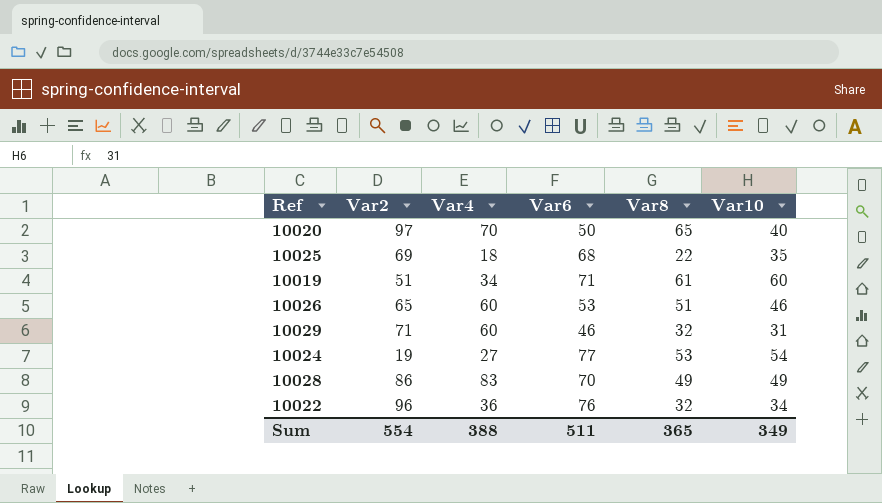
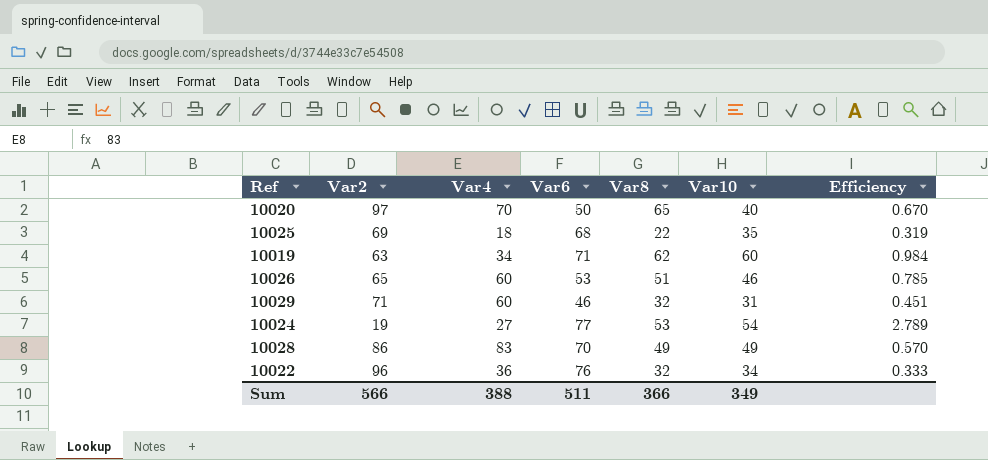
column Efficiency | formula: none -> [Var8] / [Var2]
10019 | Var2: 51 -> 63
10019 | Var8: 61 -> 62
Sum | Var2: 554 -> 566
Sum | Var8: 365 -> 366

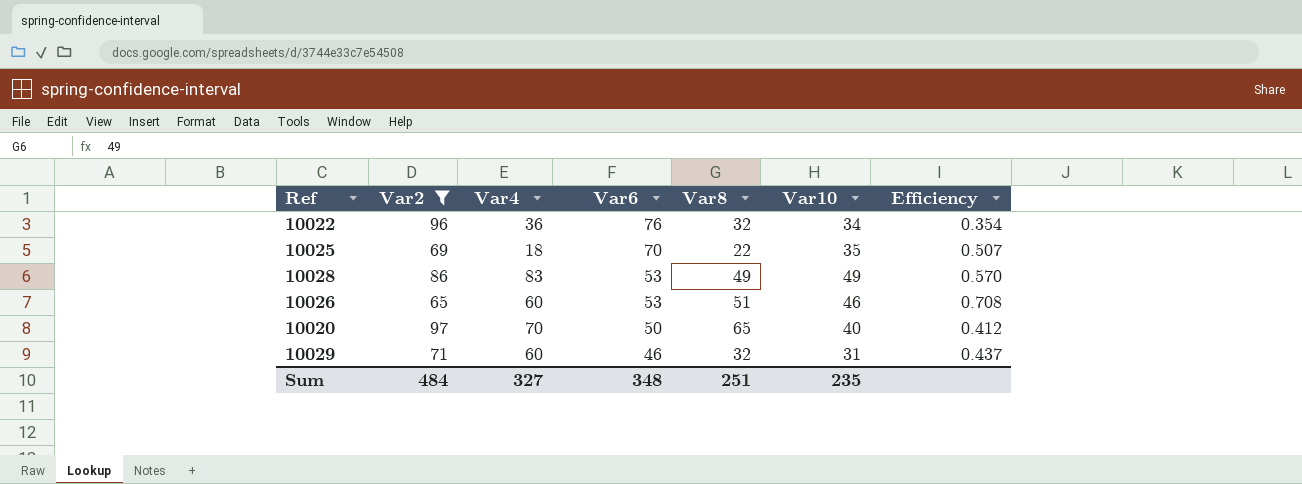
filter: none -> Var2 >= 65
row order: none -> Var6 descending
column Efficiency | formula: [Var8] / [Var2] -> [Var10] / [Var2]
10025 | Var6: 68 -> 70
10028 | Var6: 70 -> 53
Sum | Var2: 566 -> 484
Sum | Var4: 388 -> 327
Sum | Var6: 511 -> 348
Sum | Var8: 366 -> 251
Sum | Var10: 349 -> 235

